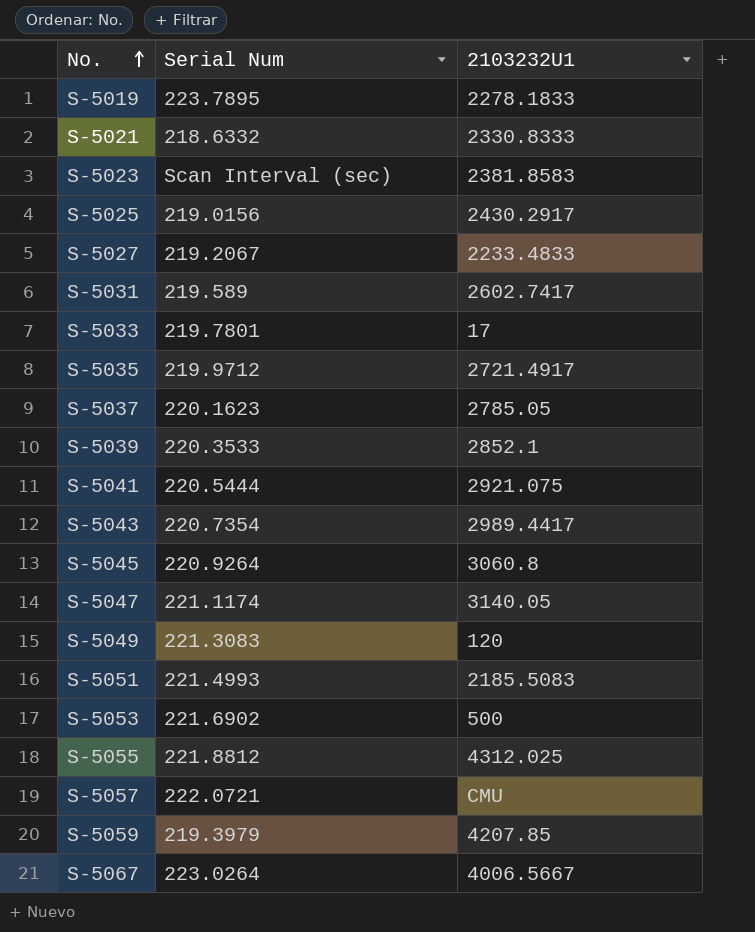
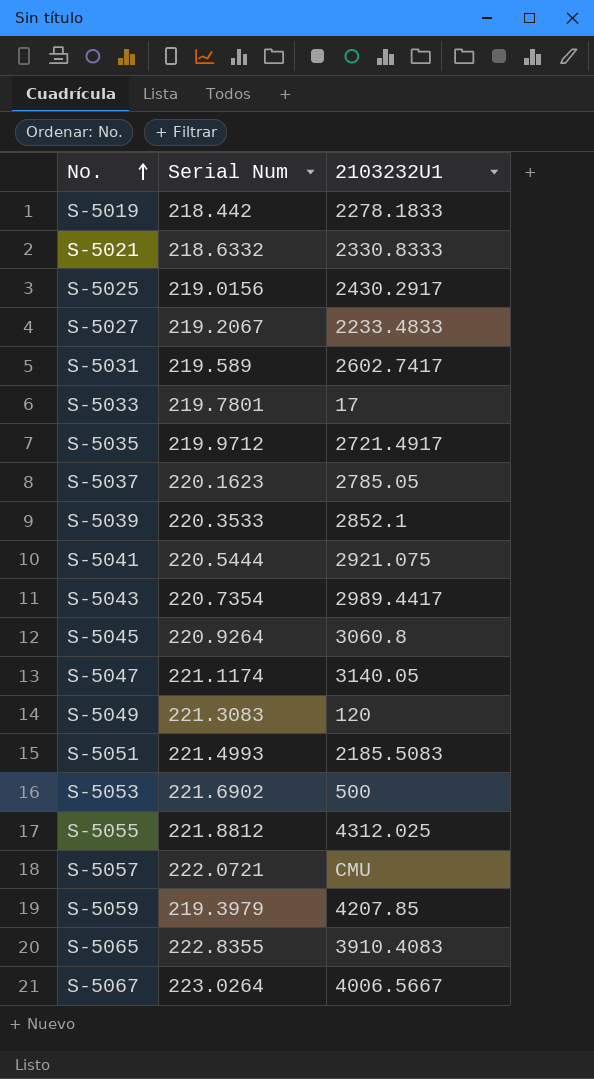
row S-5023: Scan Interval (sec) | 2381.8583 -> none
S-5019 | Serial Num: 223.7895 -> 218.442
row S-5065: none -> 222.8355 | 3910.4083

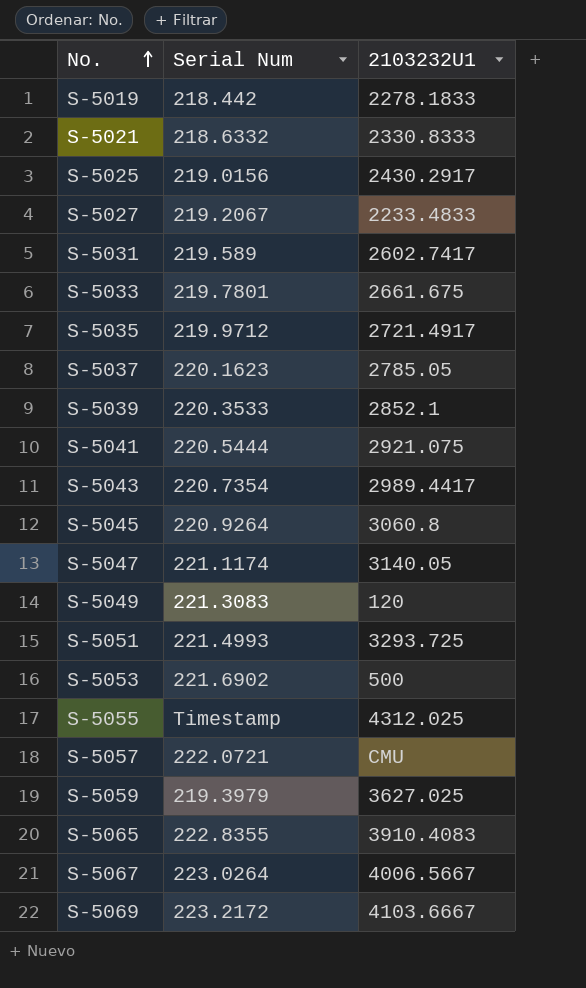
S-5033 | 2103232U1: 17 -> 2661.675
S-5051 | 2103232U1: 2185.5083 -> 3293.725
S-5055 | Serial Num: 221.8812 -> Timestamp
S-5059 | 2103232U1: 4207.85 -> 3627.025
row S-5069: none -> 223.2172 | 4103.6667

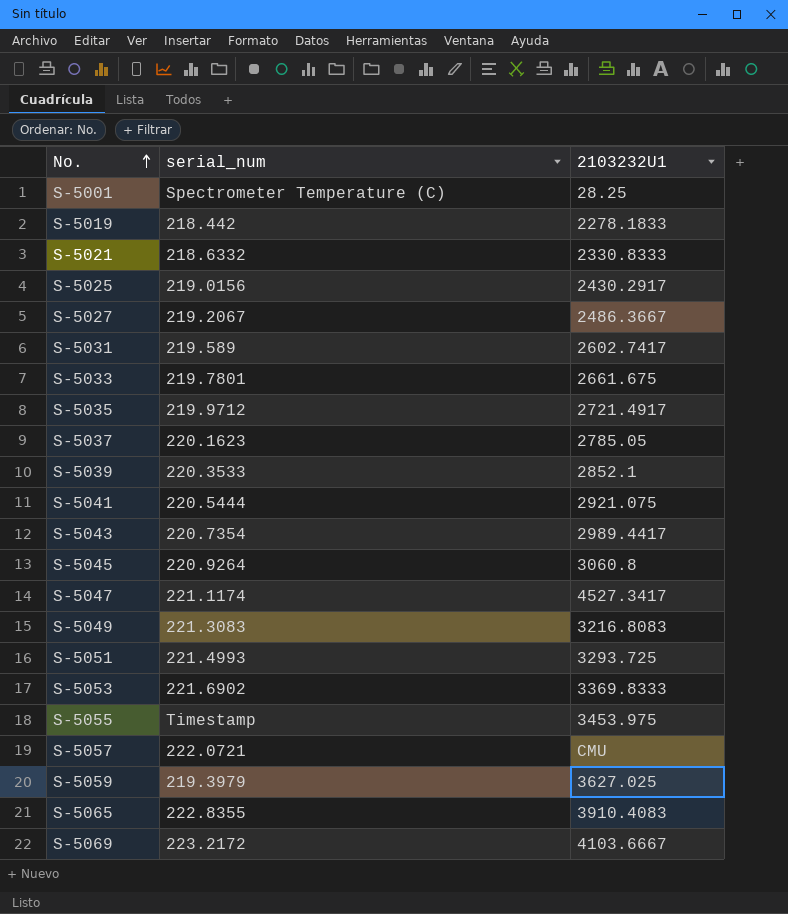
column name: Serial Num -> serial_num
row S-5067: 223.0264 | 4006.5667 -> none
row S-5001: none -> Spectrometer Temperature (C) | 28.25
S-5027 | 2103232U1: 2233.4833 -> 2486.3667
S-5047 | 2103232U1: 3140.05 -> 4527.3417
S-5049 | 2103232U1: 120 -> 3216.8083
S-5053 | 2103232U1: 500 -> 3369.8333
S-5055 | 2103232U1: 4312.025 -> 3453.975

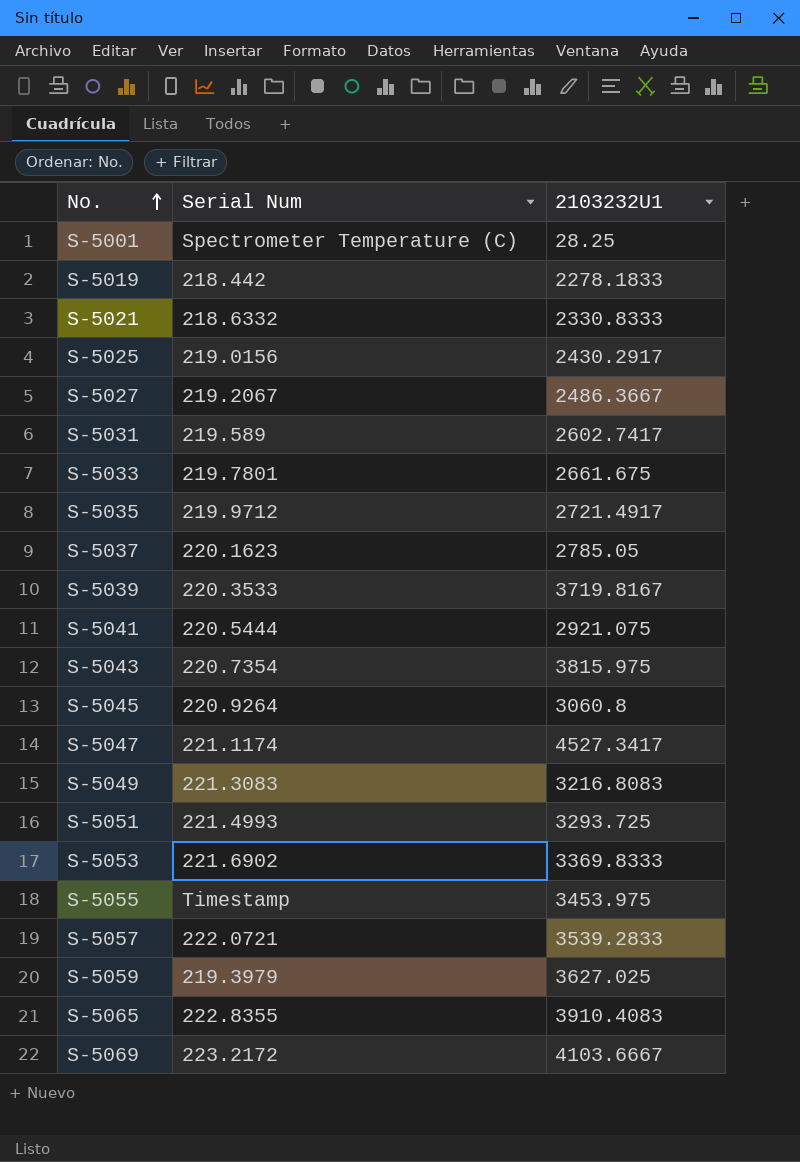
column name: serial_num -> Serial Num
S-5039 | 2103232U1: 2852.1 -> 3719.8167
S-5043 | 2103232U1: 2989.4417 -> 3815.975
S-5057 | 2103232U1: CMU -> 3539.2833

